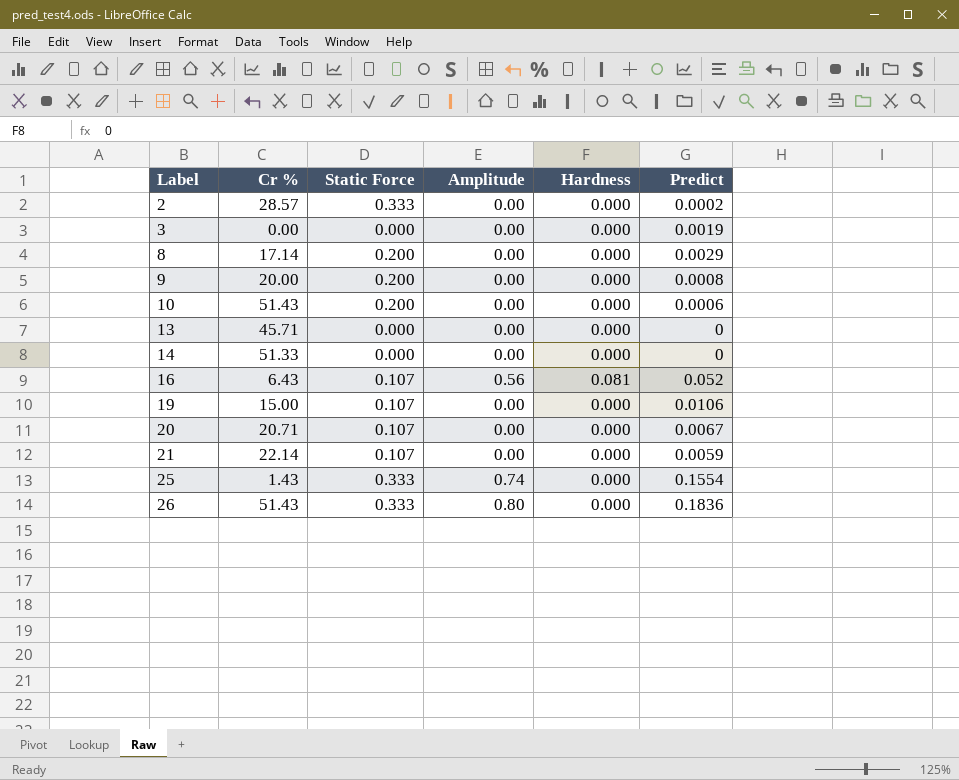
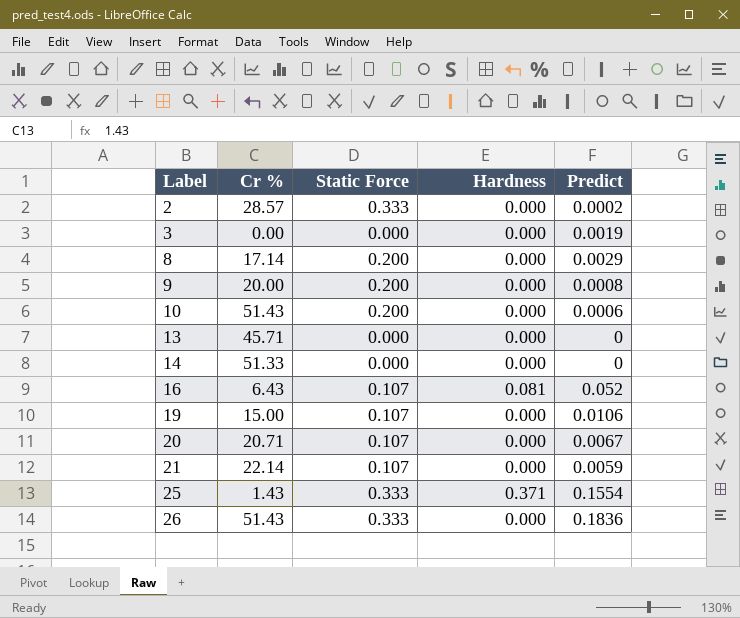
column Amplitude | position: 4 -> none
25 | Hardness: 0.000 -> 0.371

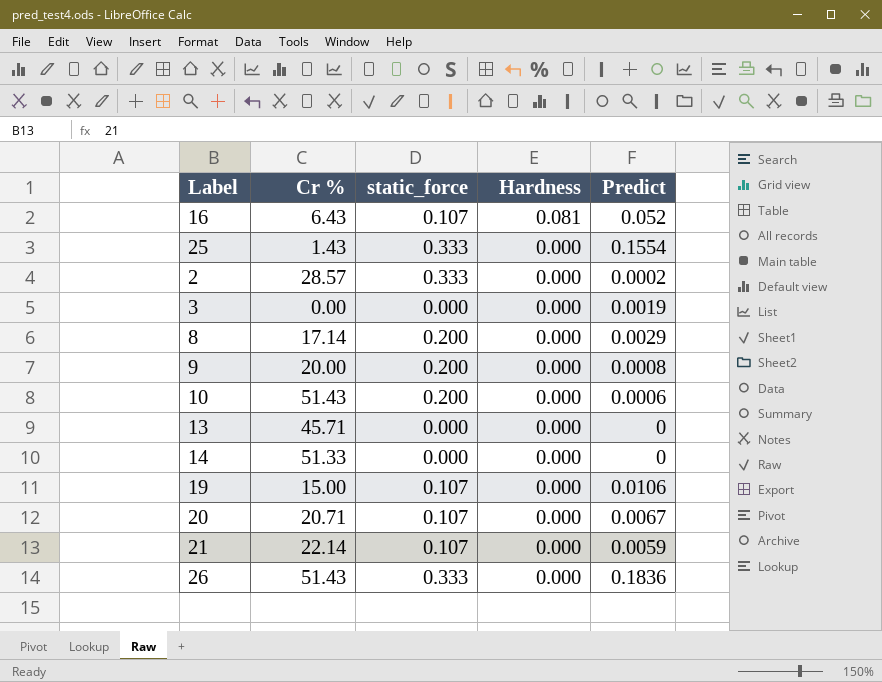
row order: Label ascending -> Hardness descending
column name: Static Force -> static_force
25 | Hardness: 0.371 -> 0.000

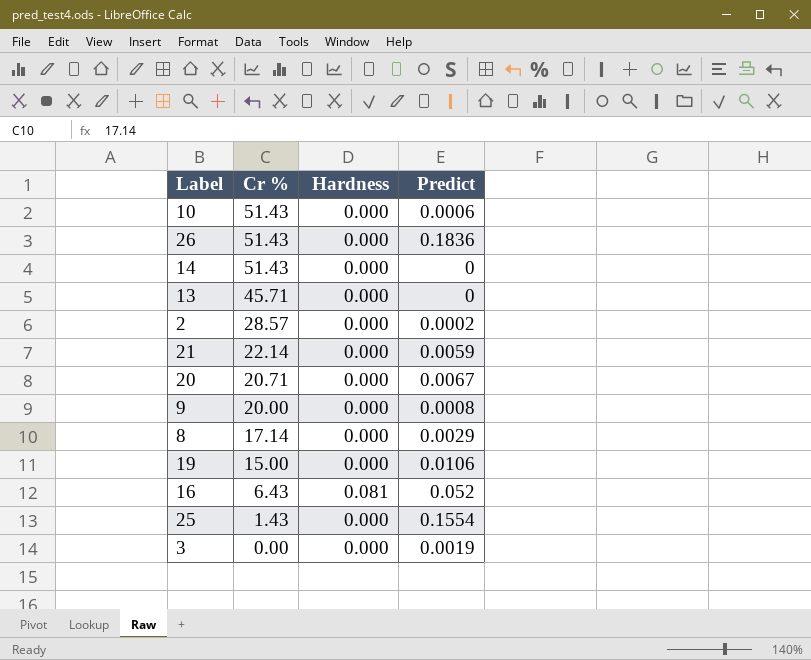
row order: Hardness descending -> Cr % descending
column static_force | position: 3 -> none
14 | Cr %: 51.33 -> 51.43

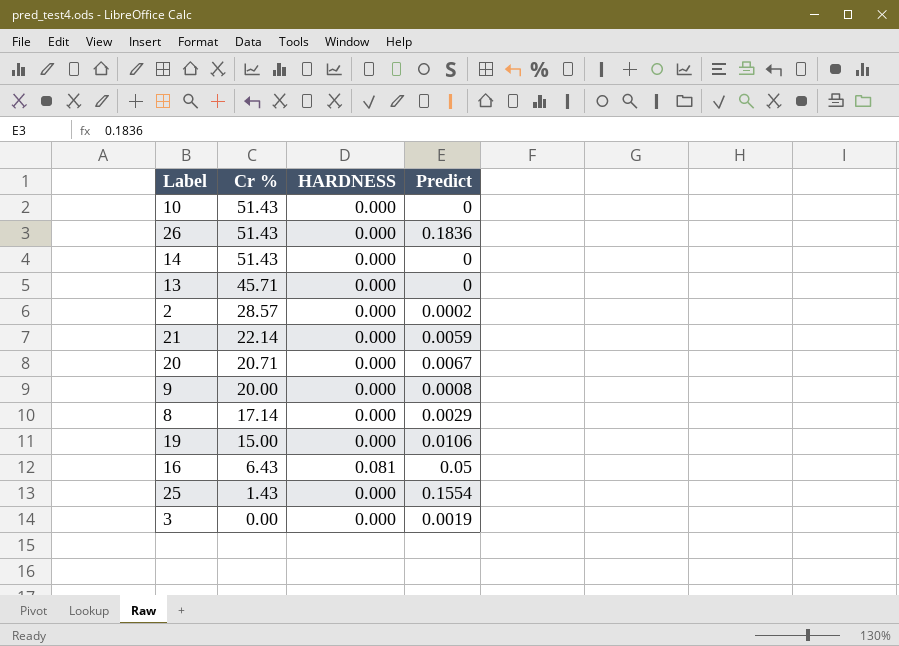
column name: Hardness -> HARDNESS
10 | Predict: 0.0006 -> 0
16 | Predict: 0.052 -> 0.05

